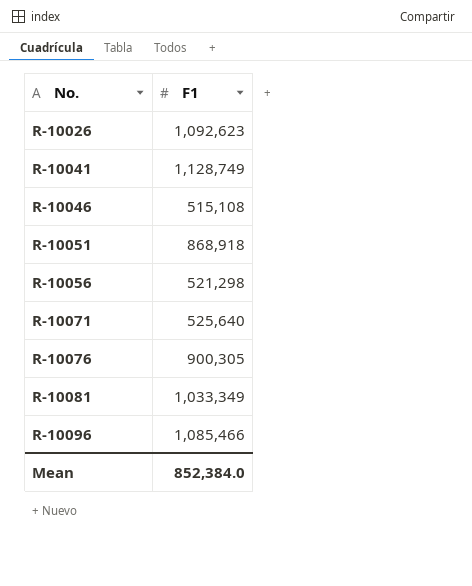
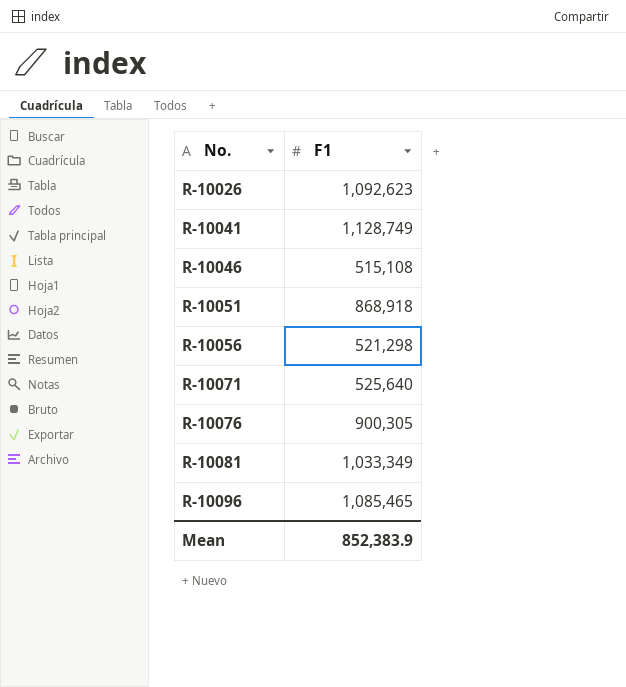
R-10096 | F1: 1,085,466 -> 1,085,465
Mean | F1: 852,384.0 -> 852,383.9

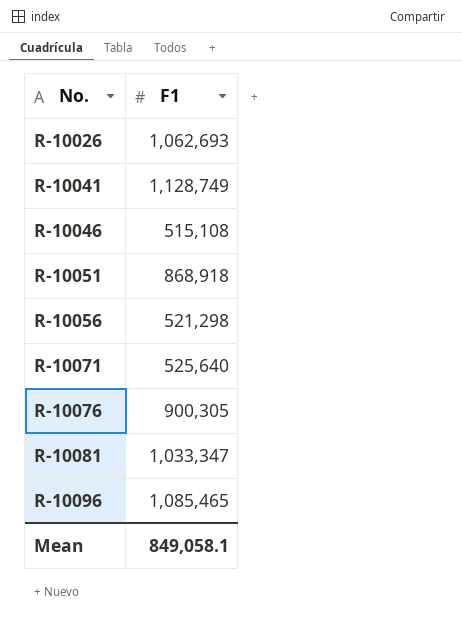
R-10026 | F1: 1,092,623 -> 1,062,693
R-10081 | F1: 1,033,349 -> 1,033,347
Mean | F1: 852,383.9 -> 849,058.1

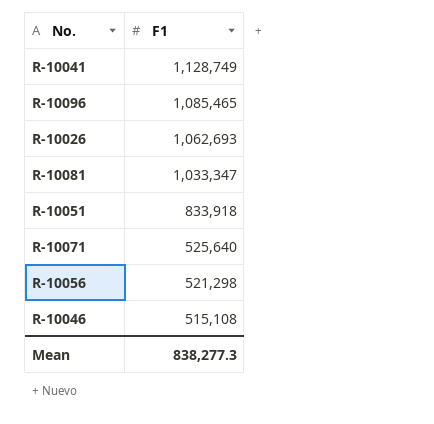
row order: No. ascending -> F1 descending
row R-10076: 900,305 -> none
R-10051 | F1: 868,918 -> 833,918
Mean | F1: 849,058.1 -> 838,277.3

